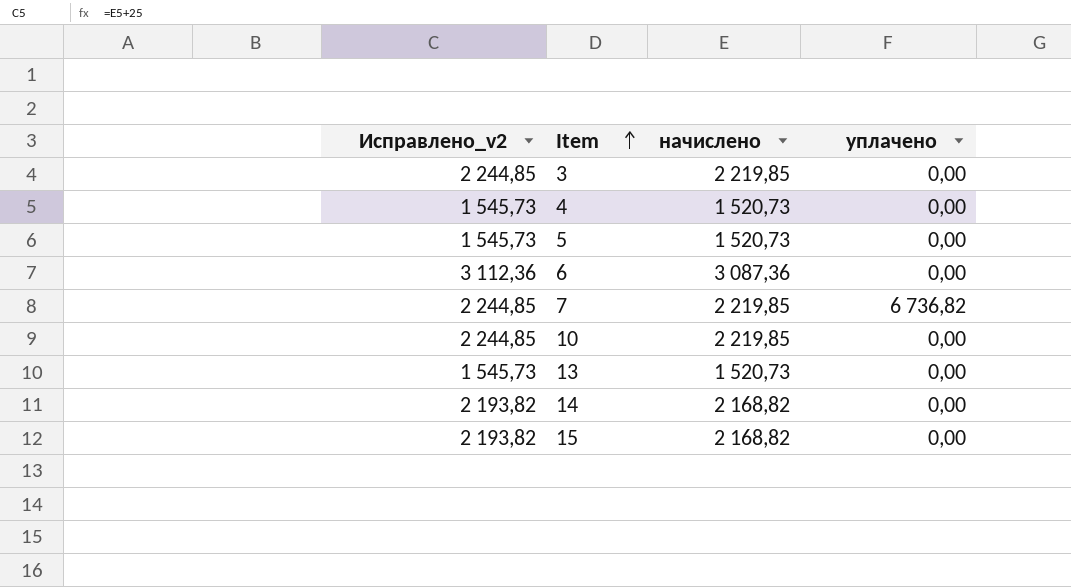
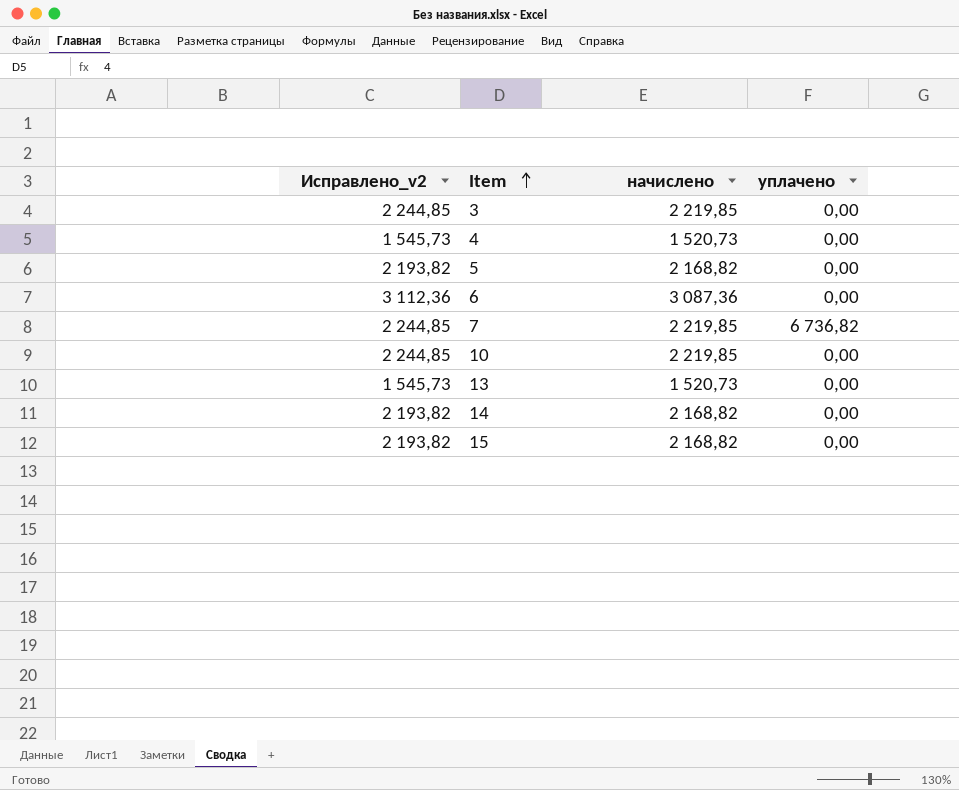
5 | Исправлено_v2: 1 545,73 -> 2 193,82
5 | начислено: 1 520,73 -> 2 168,82

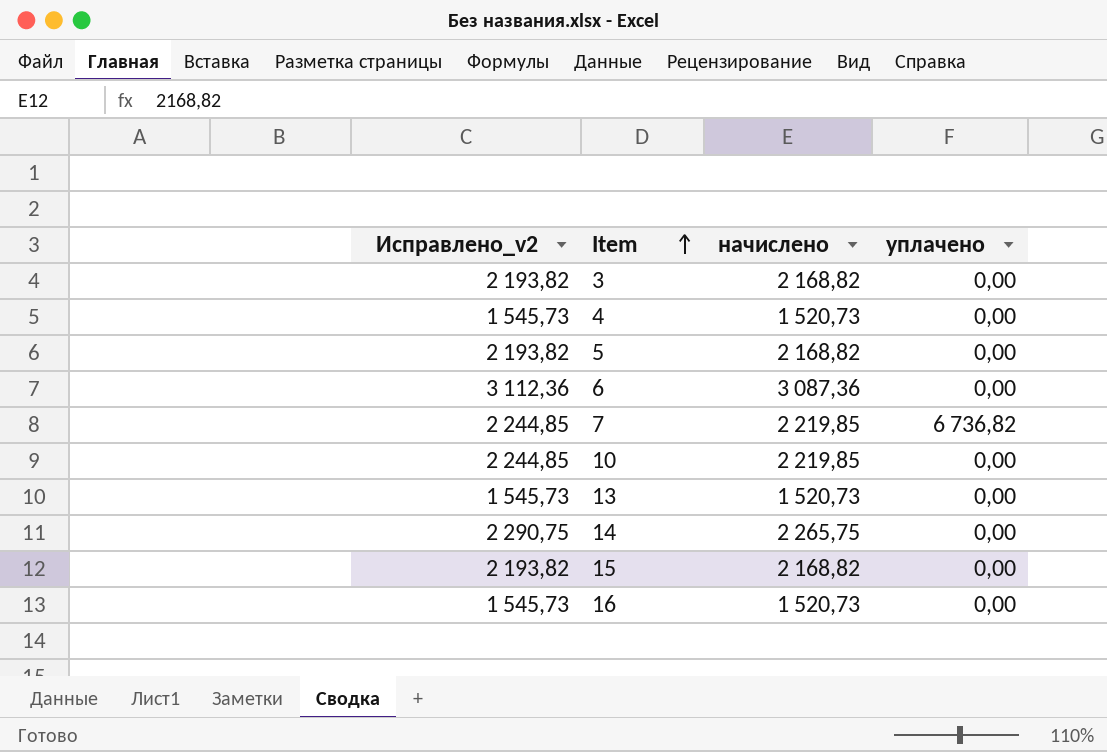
3 | Исправлено_v2: 2 244,85 -> 2 193,82
3 | начислено: 2 219,85 -> 2 168,82
14 | Исправлено_v2: 2 193,82 -> 2 290,75
14 | начислено: 2 168,82 -> 2 265,75
row 16: none -> 1 545,73 | 1 520,73 | 0,00

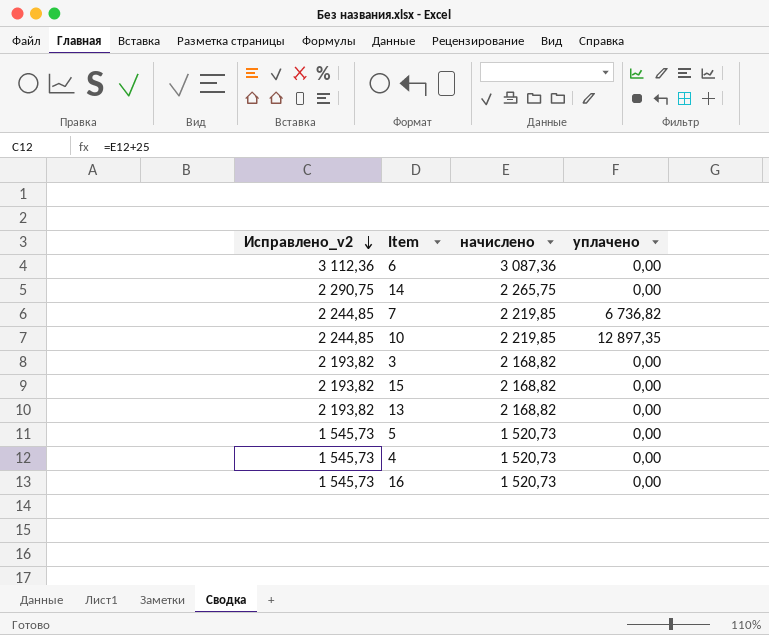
row order: Item ascending -> Исправлено_v2 descending
10 | уплачено: 0,00 -> 12 897,35
13 | Исправлено_v2: 1 545,73 -> 2 193,82
13 | начислено: 1 520,73 -> 2 168,82
5 | Исправлено_v2: 2 193,82 -> 1 545,73
5 | начислено: 2 168,82 -> 1 520,73

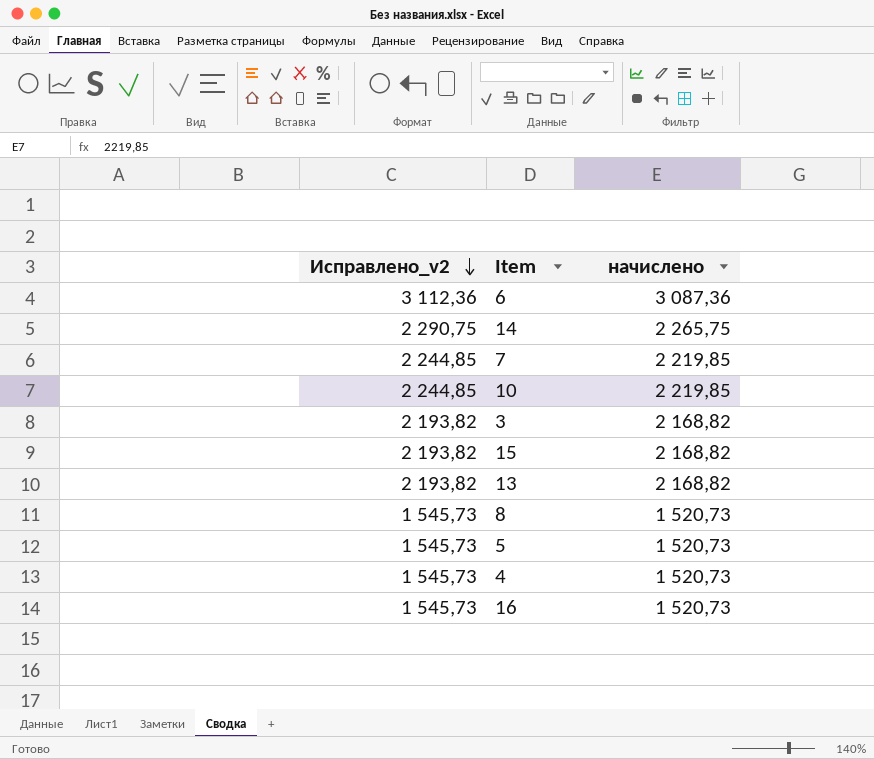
column уплачено | position: 4 -> none
row 8: none -> 1 545,73 | 1 520,73

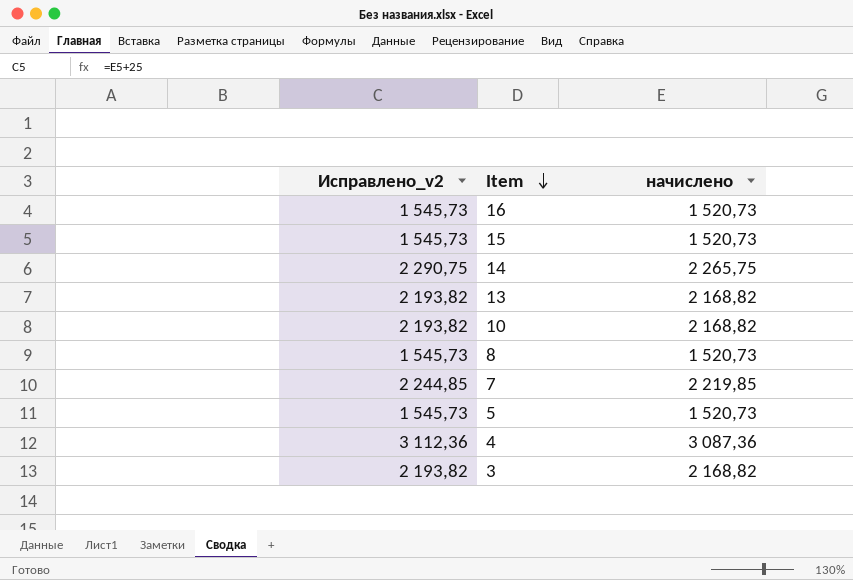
row order: Исправлено_v2 descending -> Item descending
row 6: 3 112,36 | 3 087,36 -> none
15 | Исправлено_v2: 2 193,82 -> 1 545,73
15 | начислено: 2 168,82 -> 1 520,73
10 | Исправлено_v2: 2 244,85 -> 2 193,82
10 | начислено: 2 219,85 -> 2 168,82
4 | Исправлено_v2: 1 545,73 -> 3 112,36
4 | начислено: 1 520,73 -> 3 087,36

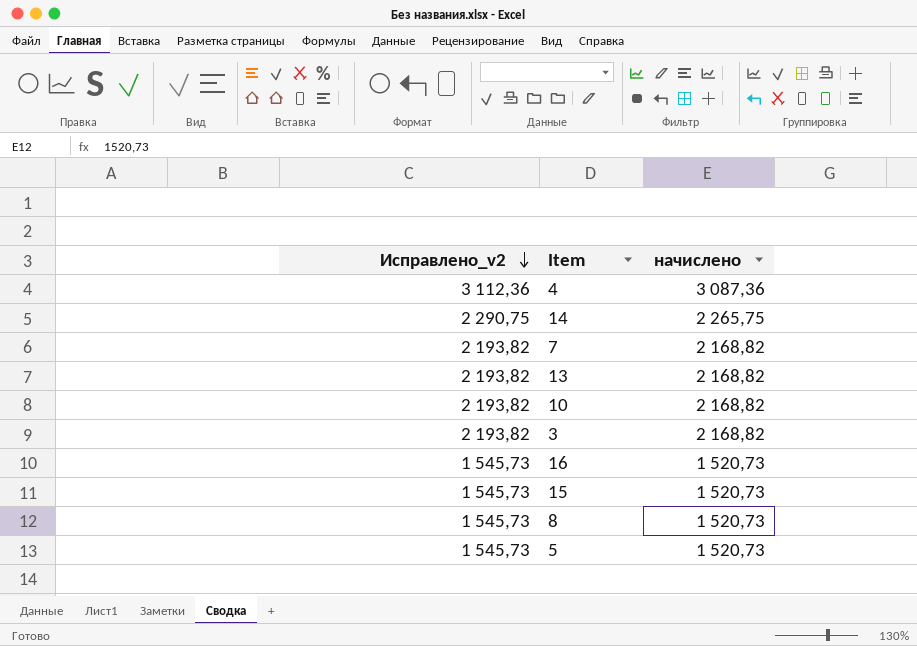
row order: Item descending -> Исправлено_v2 descending
7 | Исправлено_v2: 2 244,85 -> 2 193,82
7 | начислено: 2 219,85 -> 2 168,82

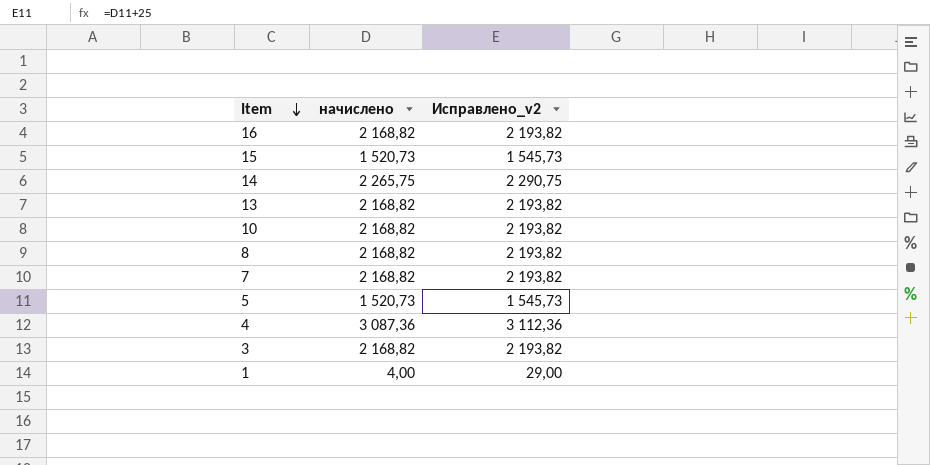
row order: Исправлено_v2 descending -> Item descending
column Исправлено_v2 | position: 1 -> 3
16 | начислено: 1 520,73 -> 2 168,82
16 | Исправлено_v2: 1 545,73 -> 2 193,82
8 | начислено: 1 520,73 -> 2 168,82
8 | Исправлено_v2: 1 545,73 -> 2 193,82
row 1: none -> 4,00 | 29,00

